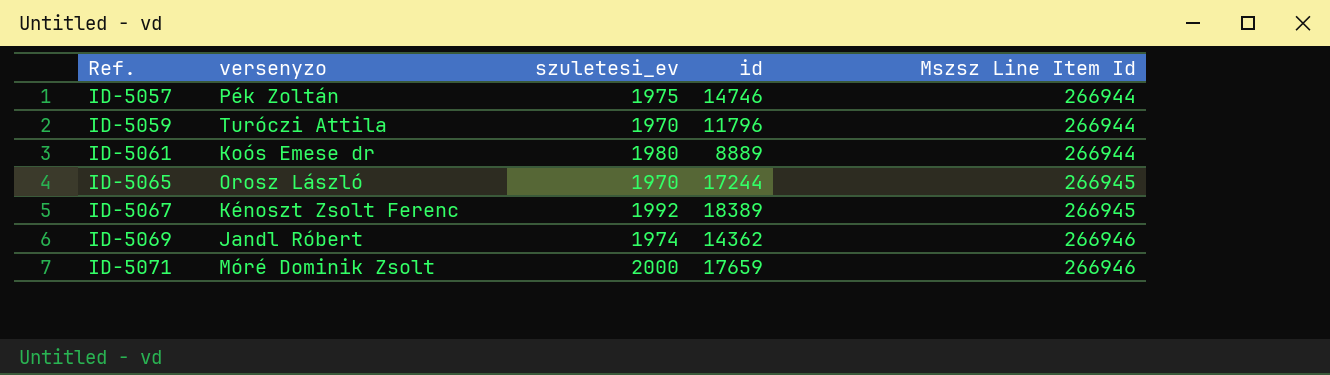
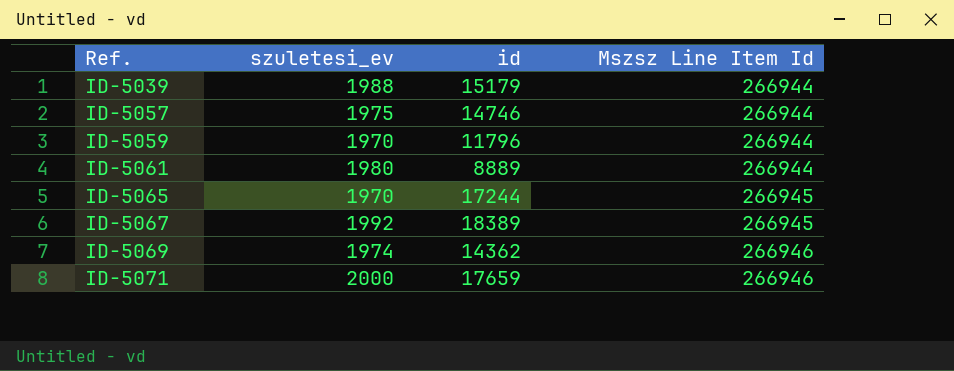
column versenyzo | position: 2 -> none
row ID-5039: none -> 1988 | 15179 | 266944

